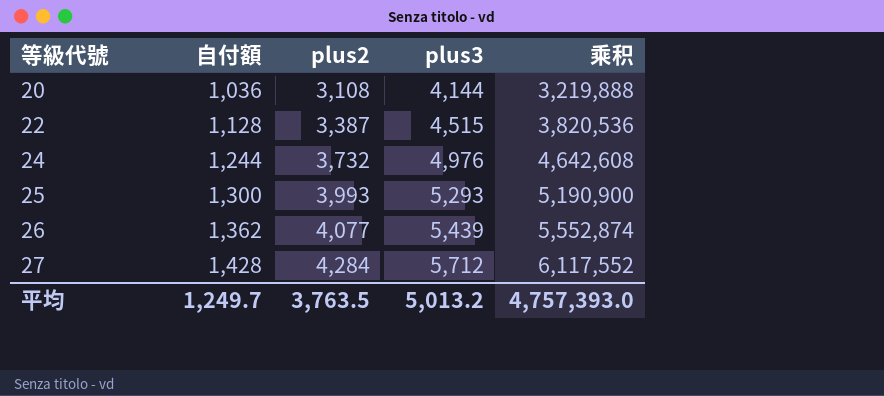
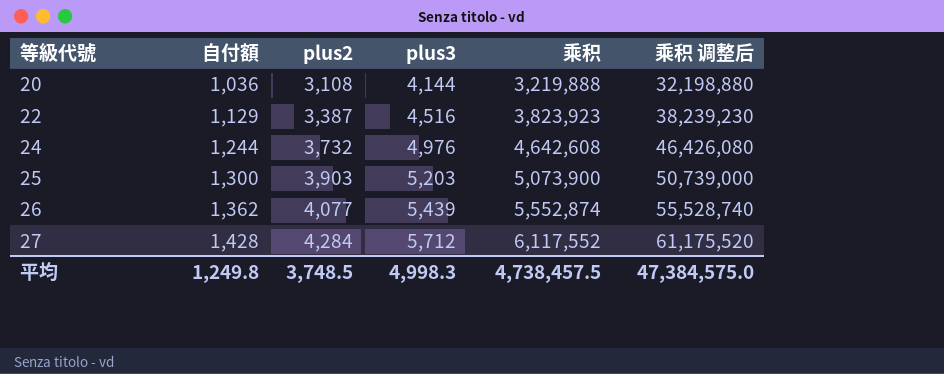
column 乘积 调整后 | formula: none -> [乘积] * 10
22 | 自付額: 1,128 -> 1,129
22 | plus3: 4,515 -> 4,516
22 | 乘积: 3,820,536 -> 3,823,923
25 | plus2: 3,993 -> 3,903
25 | plus3: 5,293 -> 5,203
25 | 乘积: 5,190,900 -> 5,073,900
平均 | 自付額: 1,249.7 -> 1,249.8
平均 | plus2: 3,763.5 -> 3,748.5
平均 | plus3: 5,013.2 -> 4,998.3
平均 | 乘积: 4,757,393.0 -> 4,738,457.5

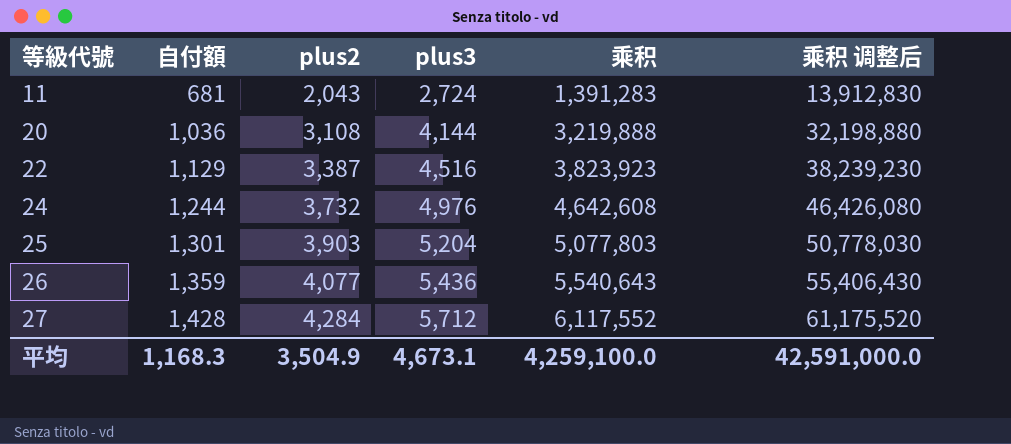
row 11: none -> 681 | 2,043 | 2,724 | 1,391,283 | 13,912,830
25 | 自付額: 1,300 -> 1,301
25 | plus3: 5,203 -> 5,204
25 | 乘积: 5,073,900 -> 5,077,803
25 | 乘积 调整后: 50,739,000 -> 50,778,030
26 | 自付額: 1,362 -> 1,359
26 | plus3: 5,439 -> 5,436
26 | 乘积: 5,552,874 -> 5,540,643
26 | 乘积 调整后: 55,528,740 -> 55,406,430
平均 | 自付額: 1,249.8 -> 1,168.3
平均 | plus2: 3,748.5 -> 3,504.9
平均 | plus3: 4,998.3 -> 4,673.1
平均 | 乘积: 4,738,457.5 -> 4,259,100.0
平均 | 乘积 调整后: 47,384,575.0 -> 42,591,000.0

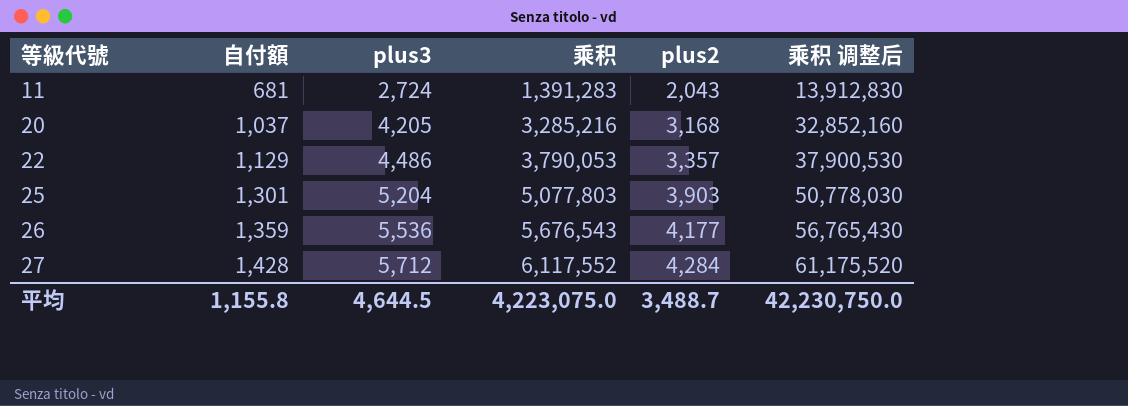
column plus2 | position: 3 -> 5
row 24: 1,244 | 3,732 | 4,976 | 4,642,608 | 46,426,080 -> none
20 | 自付額: 1,036 -> 1,037
20 | plus3: 4,144 -> 4,205
20 | 乘积: 3,219,888 -> 3,285,216
20 | plus2: 3,108 -> 3,168
20 | 乘积 调整后: 32,198,880 -> 32,852,160
22 | plus3: 4,516 -> 4,486
22 | 乘积: 3,823,923 -> 3,790,053
22 | plus2: 3,387 -> 3,357
22 | 乘积 调整后: 38,239,230 -> 37,900,530
26 | plus3: 5,436 -> 5,536
26 | 乘积: 5,540,643 -> 5,676,543
26 | plus2: 4,077 -> 4,177
26 | 乘积 调整后: 55,406,430 -> 56,765,430
平均 | 自付額: 1,168.3 -> 1,155.8
平均 | plus3: 4,673.1 -> 4,644.5
平均 | 乘积: 4,259,100.0 -> 4,223,075.0
平均 | plus2: 3,504.9 -> 3,488.7
平均 | 乘积 调整后: 42,591,000.0 -> 42,230,750.0

